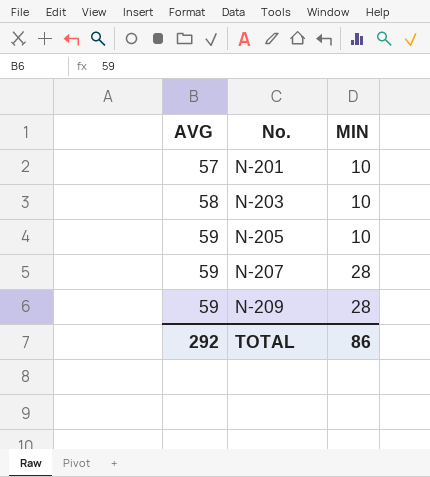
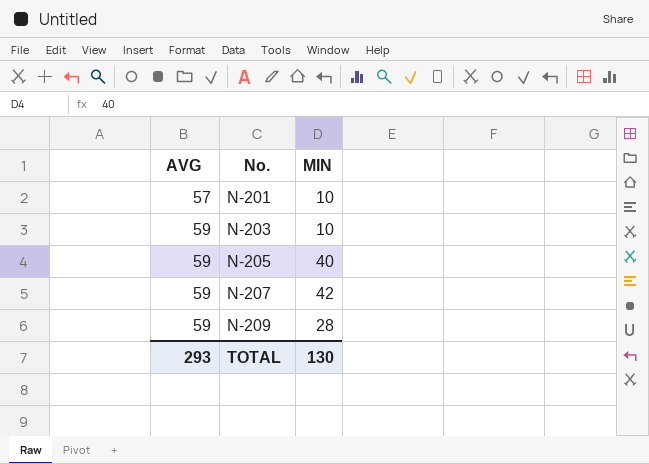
N-203 | AVG: 58 -> 59
N-205 | MIN: 10 -> 40
N-207 | MIN: 28 -> 42
TOTAL | AVG: 292 -> 293
TOTAL | MIN: 86 -> 130

